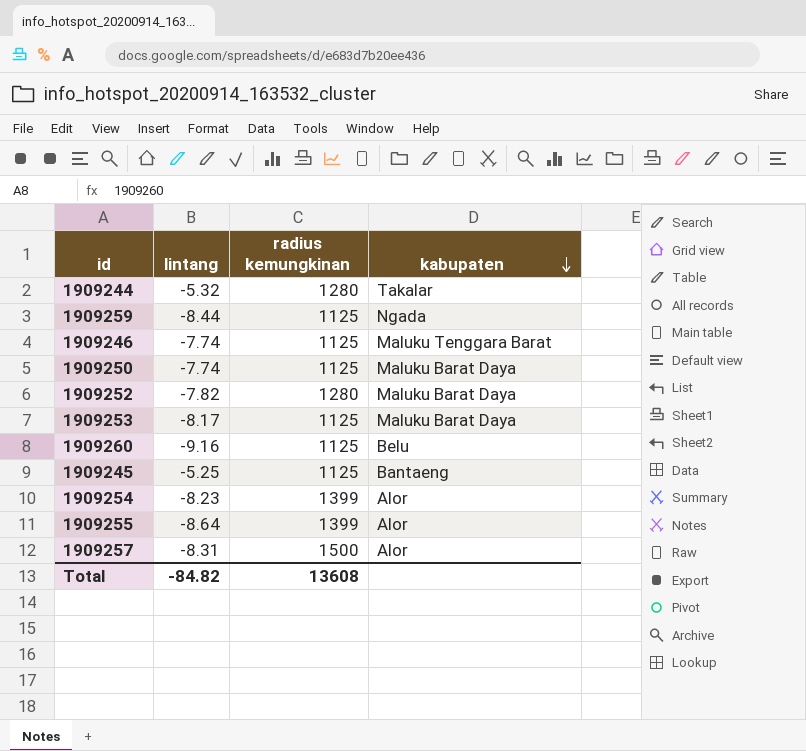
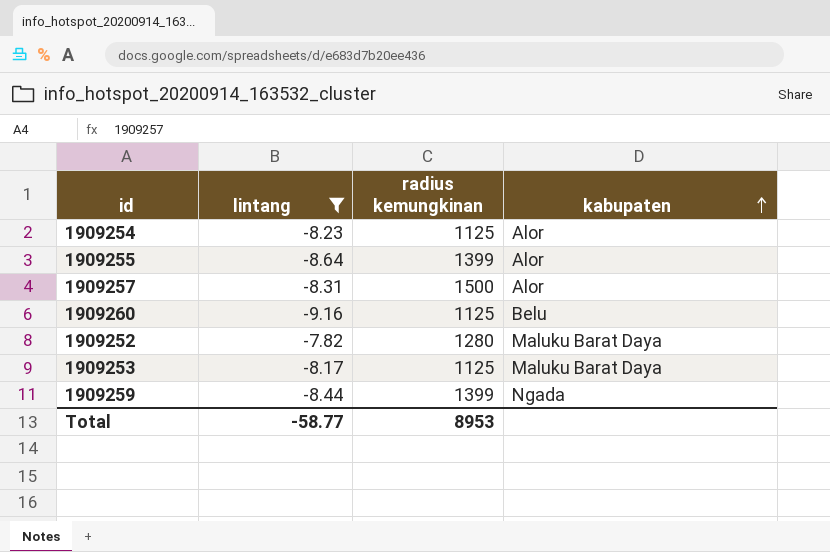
filter: none -> lintang <= -7.82
row order: kabupaten descending -> kabupaten ascending
1909254 | radius kemungkinan: 1399 -> 1125
1909259 | radius kemungkinan: 1125 -> 1399
Total | lintang: -84.82 -> -58.77
Total | radius kemungkinan: 13608 -> 8953

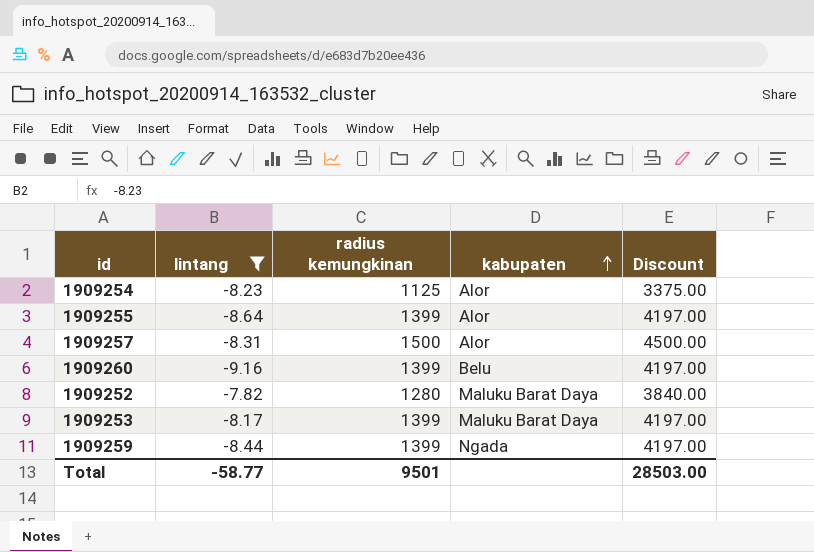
column Discount | formula: none -> [radius kemungkinan] * 3
1909260 | radius kemungkinan: 1125 -> 1399
1909253 | radius kemungkinan: 1125 -> 1399
Total | radius kemungkinan: 8953 -> 9501

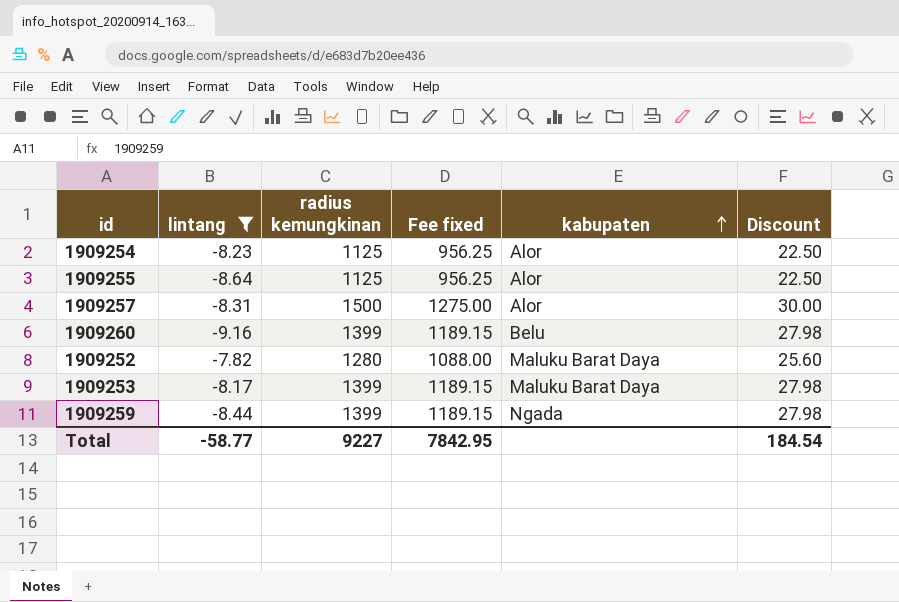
column Fee fixed | formula: none -> [radius kemungkinan] * 0.85
column Discount | formula: [radius kemungkinan] * 3 -> [radius kemungkinan] * 0.02
1909255 | radius kemungkinan: 1399 -> 1125
Total | radius kemungkinan: 9501 -> 9227
Total | Discount: 28503.00 -> 184.54

